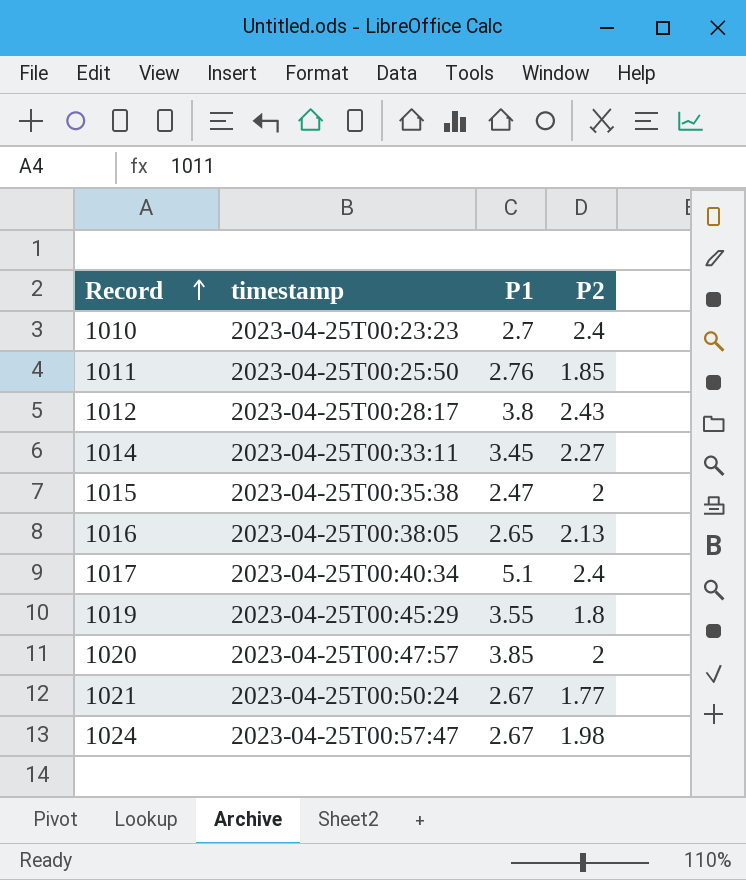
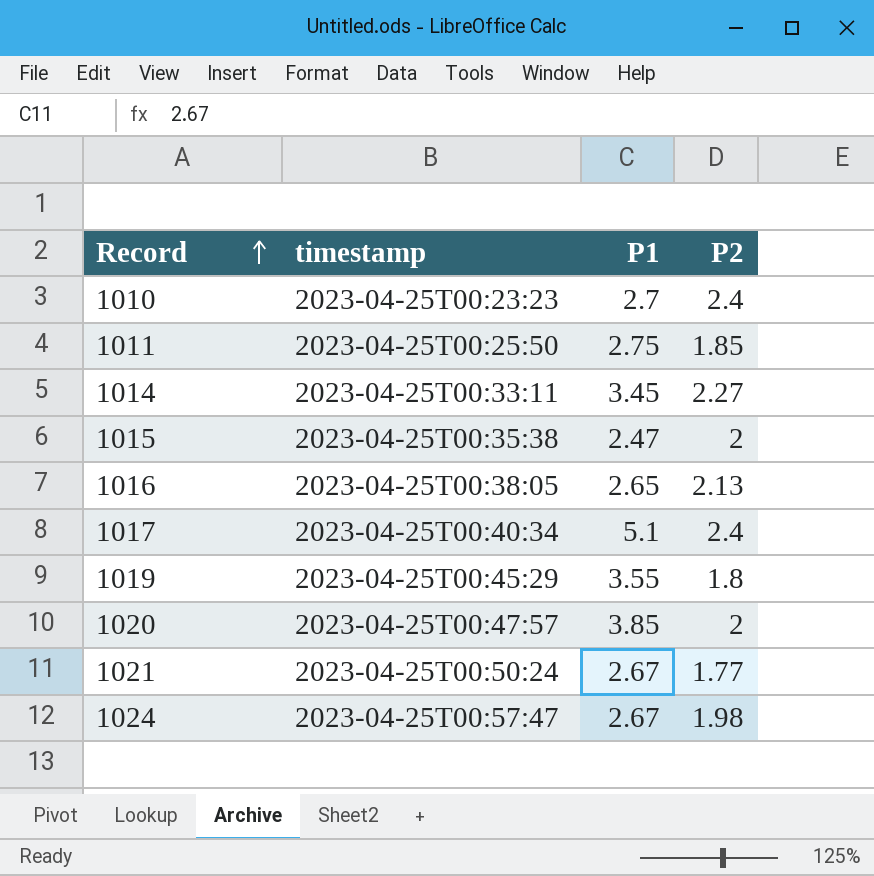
row 1012: 2023-04-25T00:28:17 | 3.8 | 2.43 -> none
1011 | P1: 2.76 -> 2.75

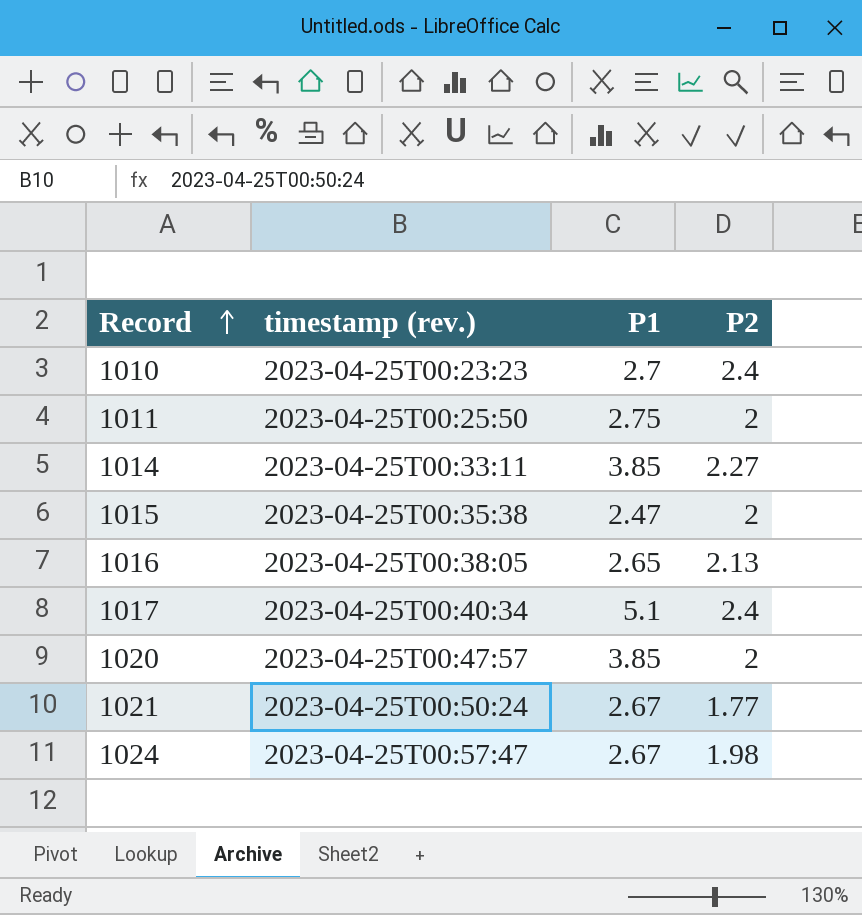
column name: timestamp -> timestamp (rev.)
row 1019: 2023-04-25T00:45:29 | 3.55 | 1.8 -> none
1011 | P2: 1.85 -> 2
1014 | P1: 3.45 -> 3.85

